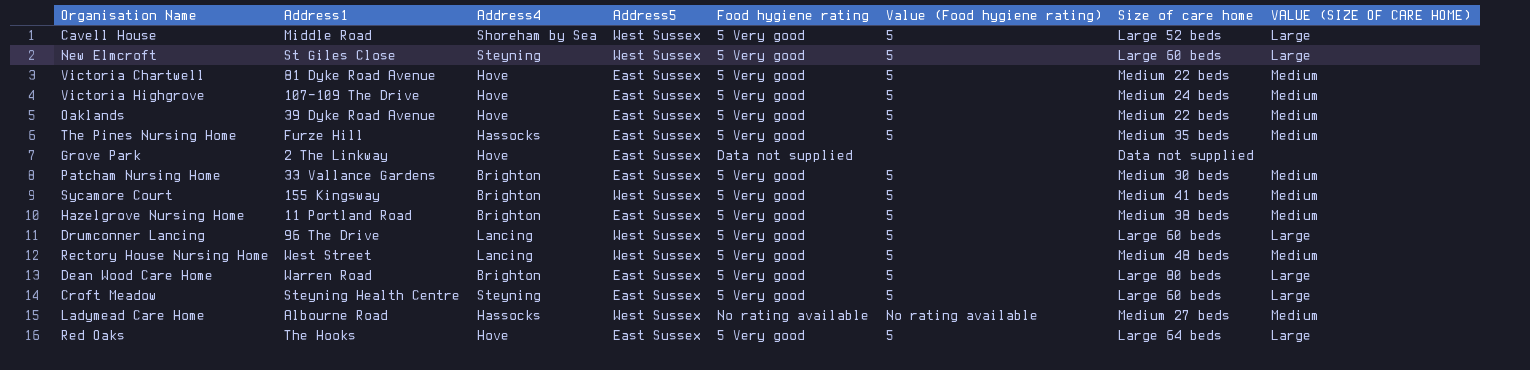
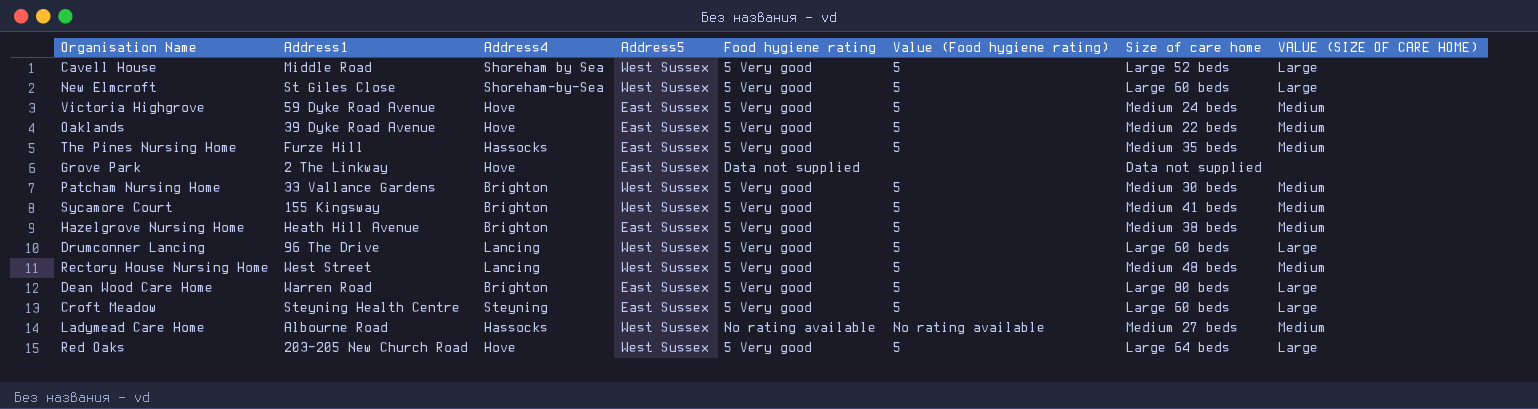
row Victoria Chartwell: 81 Dyke Road Avenue | Hove | East Sussex | 5 Very good | 5 | Medium 22 beds | Medium -> none
New Elmcroft | Address4: Steyning -> Shoreham-by-Sea
Victoria Highgrove | Address1: 107-109 The Drive -> 59 Dyke Road Avenue
Patcham Nursing Home | Address5: East Sussex -> West Sussex
Hazelgrove Nursing Home | Address1: 11 Portland Road -> Heath Hill Avenue
Red Oaks | Address1: The Hooks -> 203-205 New Church Road
Red Oaks | Address5: East Sussex -> West Sussex

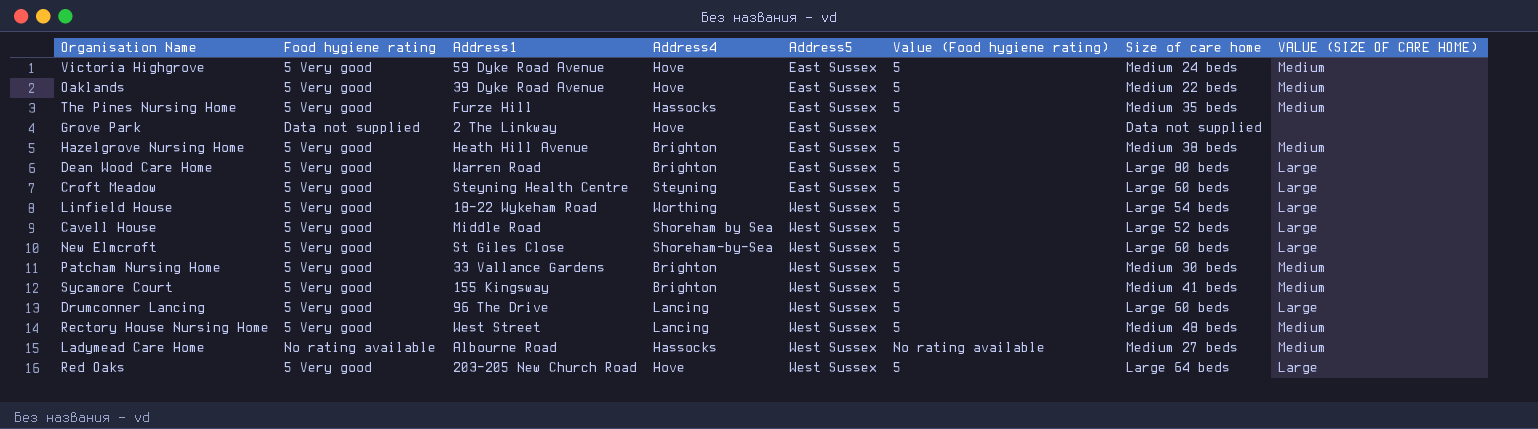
row order: none -> Address5 ascending
column Food hygiene rating | position: 5 -> 2
row Linfield House: none -> 5 Very good | 18-22 Wykeham Road | Worthing | West Sussex | 5 | Large 54 beds | Large

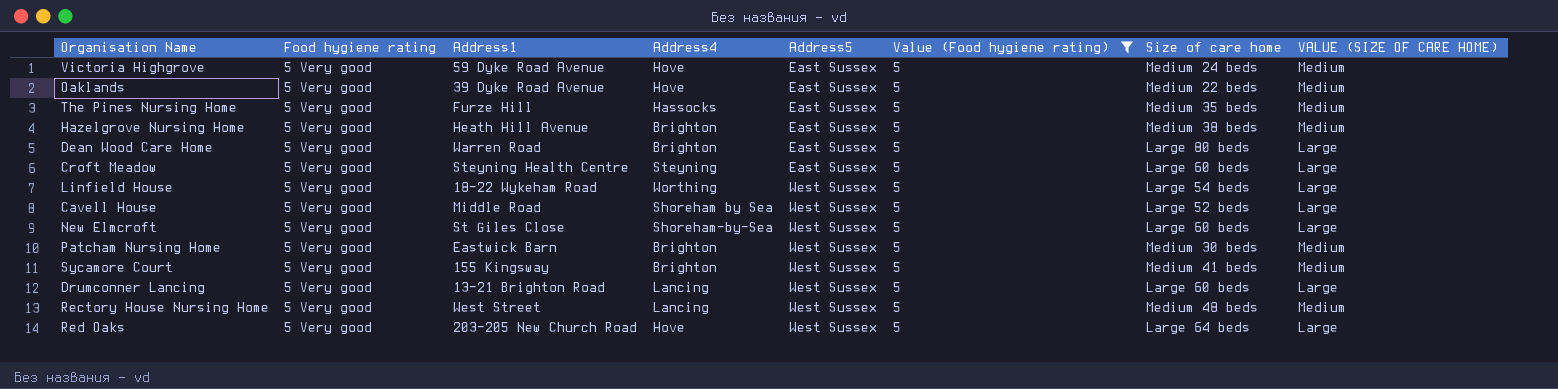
filter: none -> Value (Food hygiene rating) = 5
Patcham Nursing Home | Address1: 33 Vallance Gardens -> Eastwick Barn
Drumconner Lancing | Address1: 96 The Drive -> 13-21 Brighton Road

